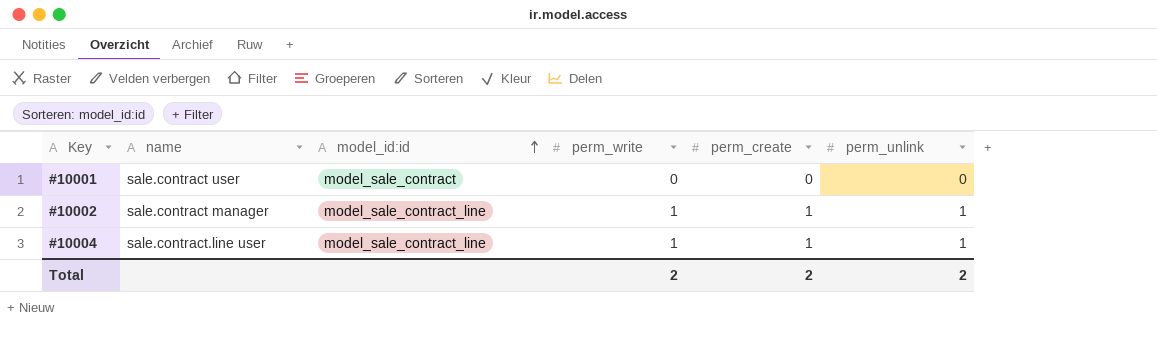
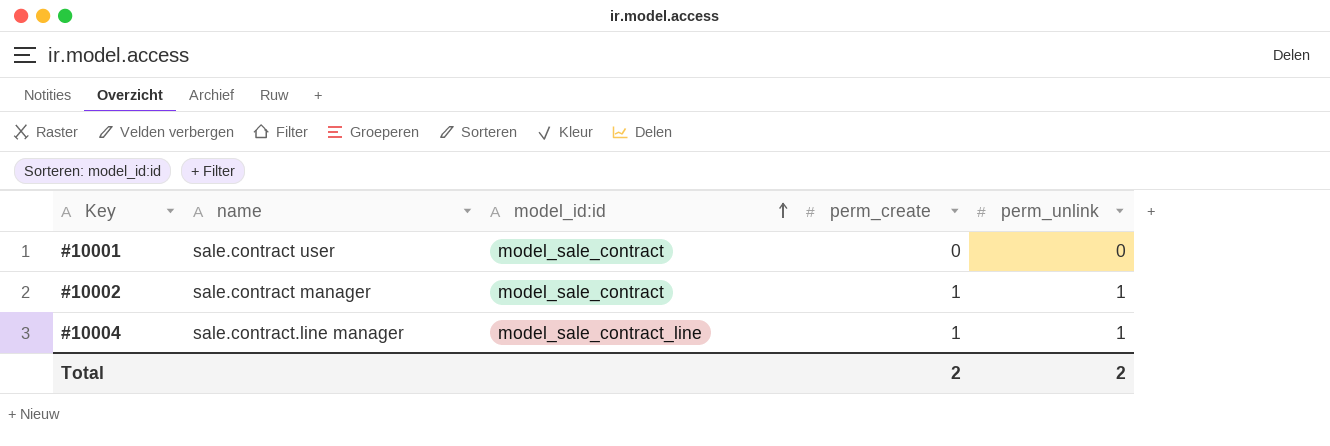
column perm_write | position: 4 -> none
#10002 | model_id:id: model_sale_contract_line -> model_sale_contract
#10004 | name: sale.contract.line user -> sale.contract.line manager

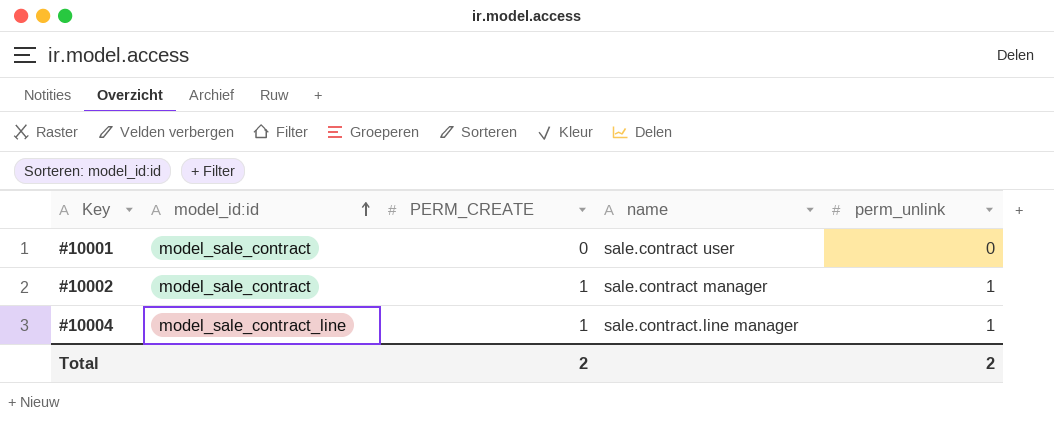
column name: perm_create -> PERM_CREATE
column name | position: 2 -> 4

